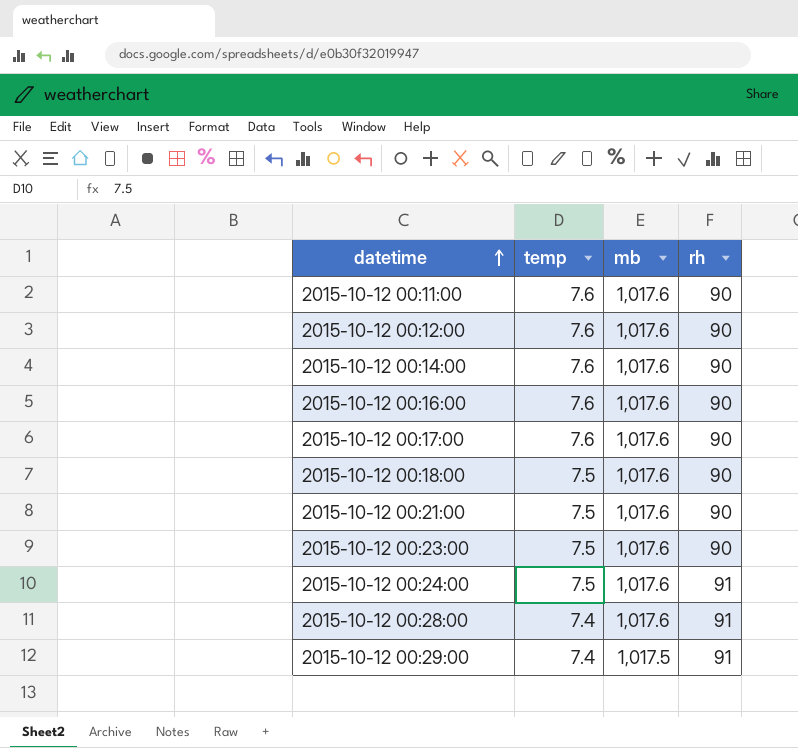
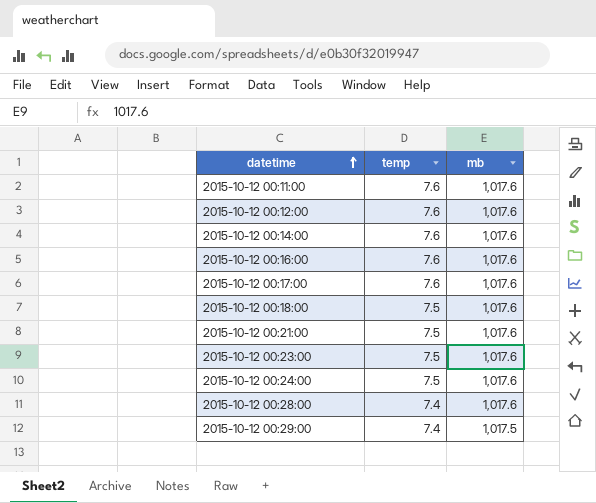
column rh | position: 4 -> none

